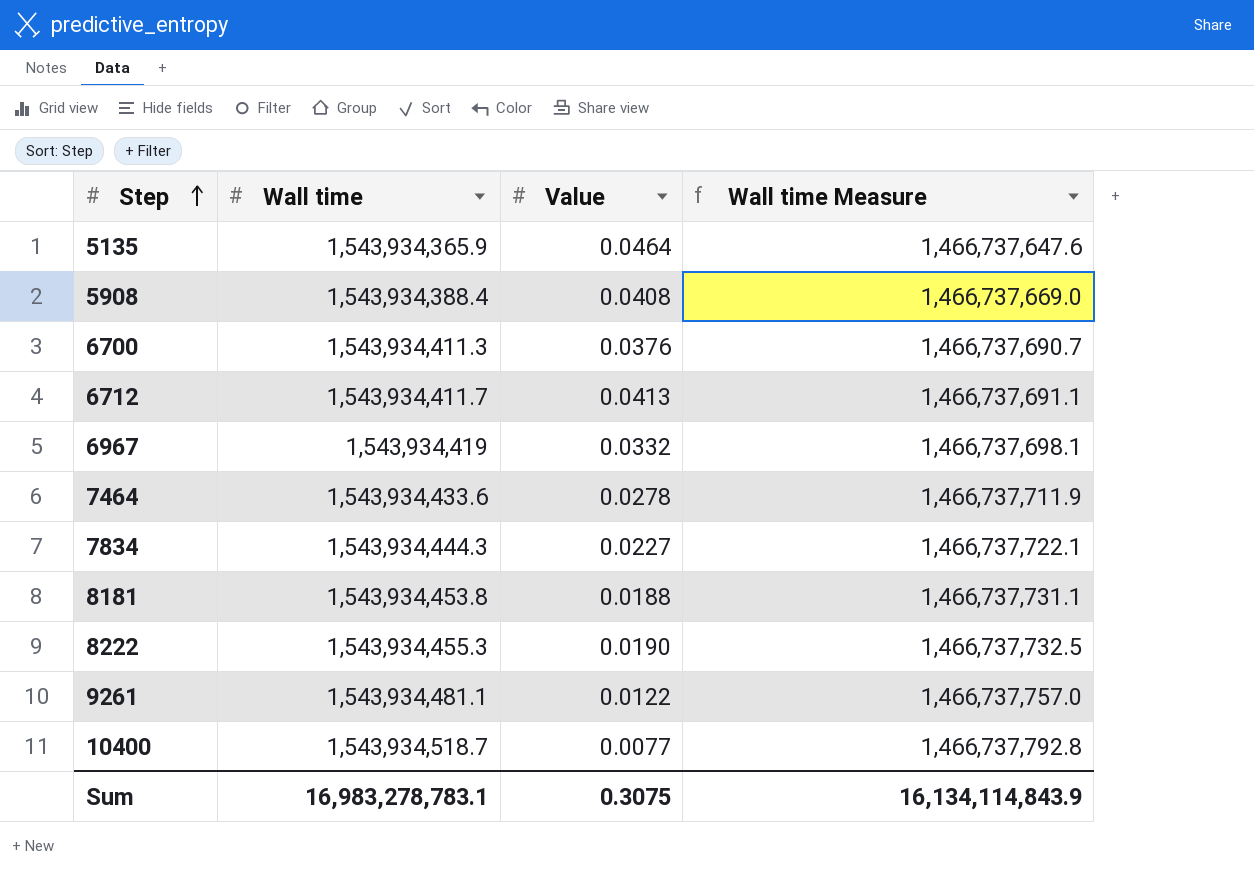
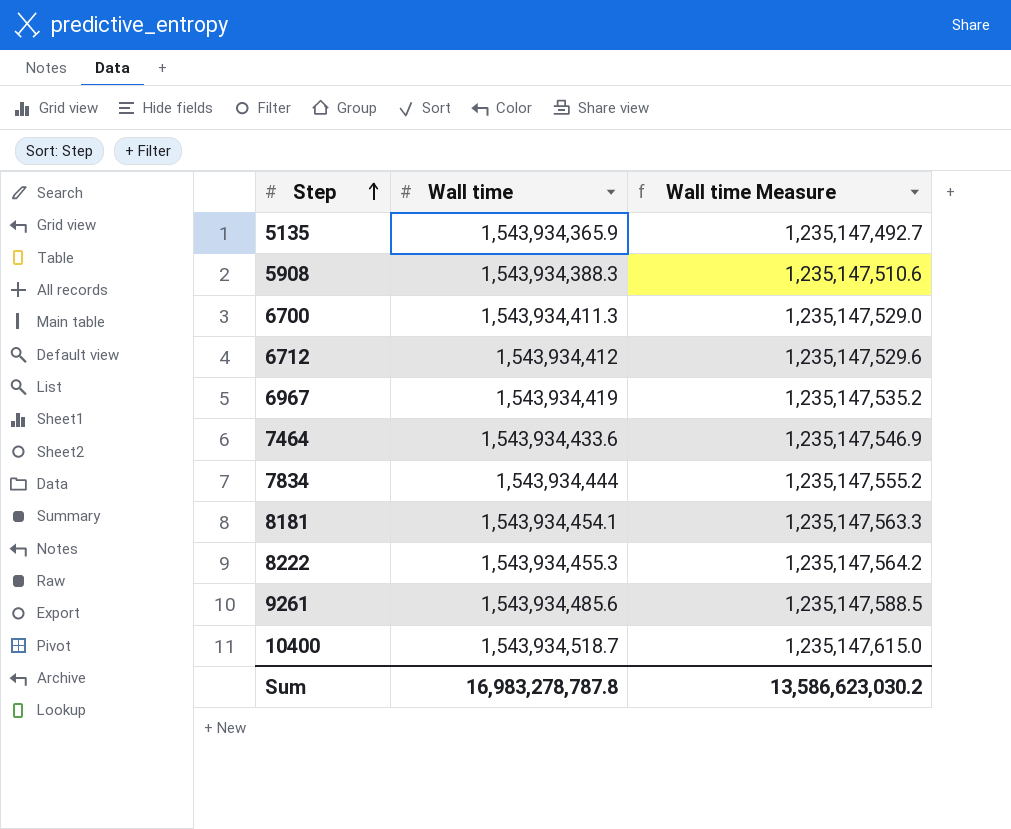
column Value | position: 3 -> none
column Wall time Measure | formula: [Wall time] * 0.95 -> [Wall time] * 0.8
5908 | Wall time: 1,543,934,388.4 -> 1,543,934,388.3
6712 | Wall time: 1,543,934,411.7 -> 1,543,934,412
7834 | Wall time: 1,543,934,444.3 -> 1,543,934,444
8181 | Wall time: 1,543,934,453.8 -> 1,543,934,454.1
9261 | Wall time: 1,543,934,481.1 -> 1,543,934,485.6
Sum | Wall time: 16,983,278,783.1 -> 16,983,278,787.8
Sum | Wall time Measure: 16,134,114,843.9 -> 13,586,623,030.2

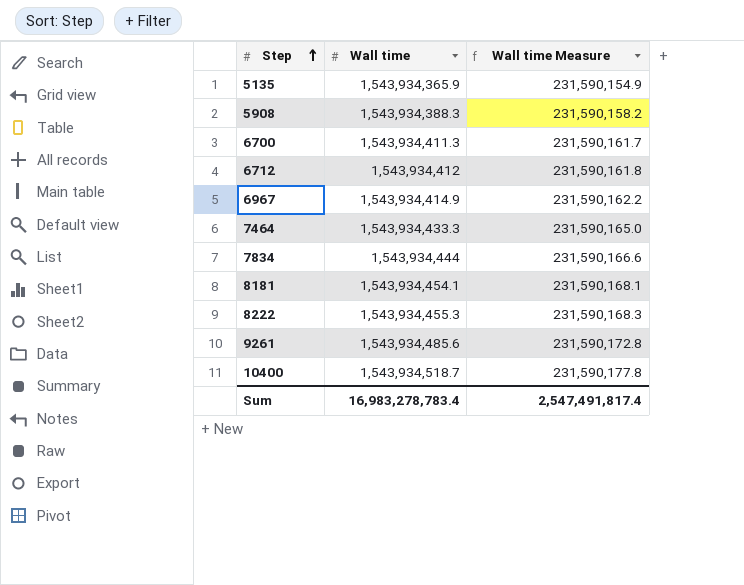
column Wall time Measure | formula: [Wall time] * 0.8 -> [Wall time] * 0.15
6967 | Wall time: 1,543,934,419 -> 1,543,934,414.9
7464 | Wall time: 1,543,934,433.6 -> 1,543,934,433.3
Sum | Wall time: 16,983,278,787.8 -> 16,983,278,783.4
Sum | Wall time Measure: 13,586,623,030.2 -> 2,547,491,817.4

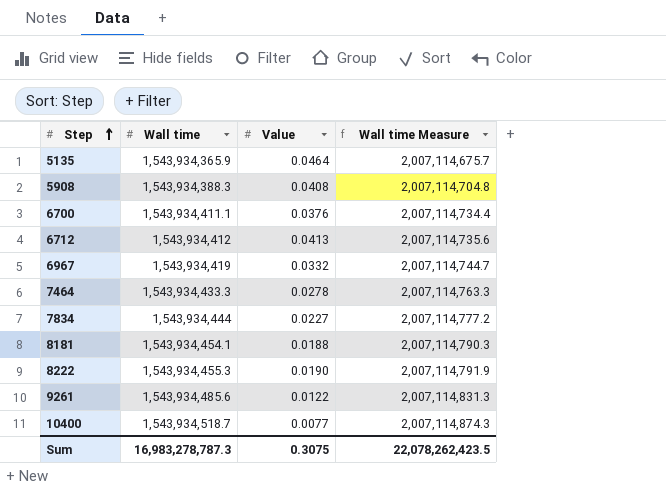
column Value | position: none -> 3
column Wall time Measure | formula: [Wall time] * 0.15 -> [Wall time] * 1.3
6700 | Wall time: 1,543,934,411.3 -> 1,543,934,411.1
6967 | Wall time: 1,543,934,414.9 -> 1,543,934,419
Sum | Wall time: 16,983,278,783.4 -> 16,983,278,787.3
Sum | Wall time Measure: 2,547,491,817.4 -> 22,078,262,423.5

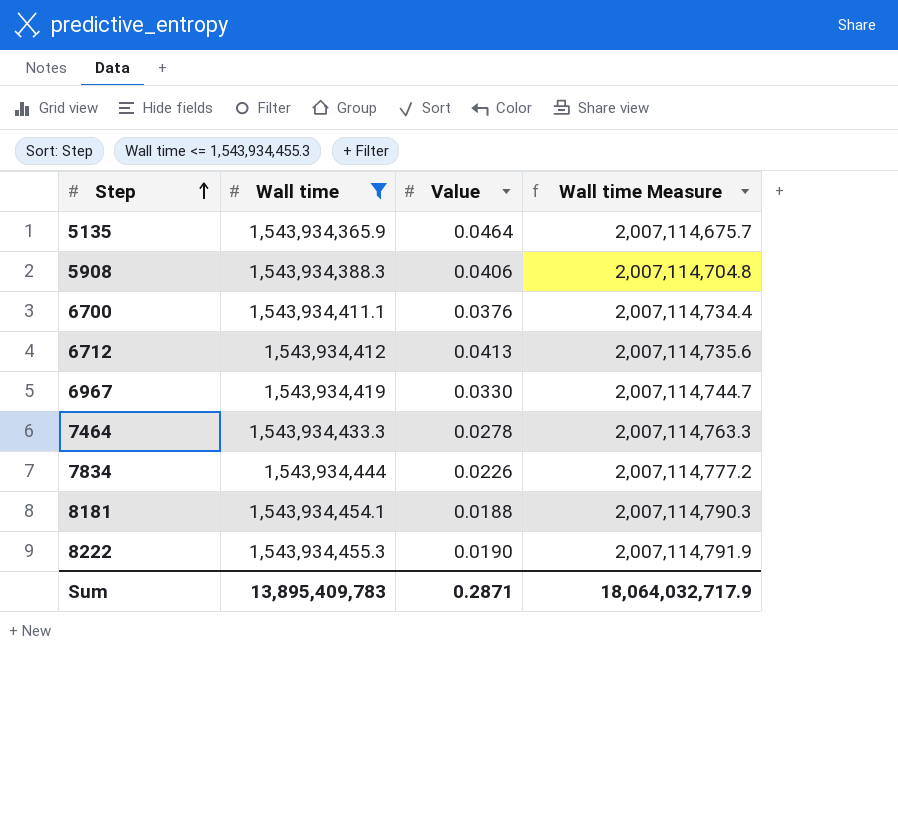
filter: none -> Wall time <= 1,543,934,455.3
5908 | Value: 0.0408 -> 0.0406
6967 | Value: 0.0332 -> 0.0330
7834 | Value: 0.0227 -> 0.0226
Sum | Wall time: 16,983,278,787.3 -> 13,895,409,783
Sum | Value: 0.3075 -> 0.2871
Sum | Wall time Measure: 22,078,262,423.5 -> 18,064,032,717.9

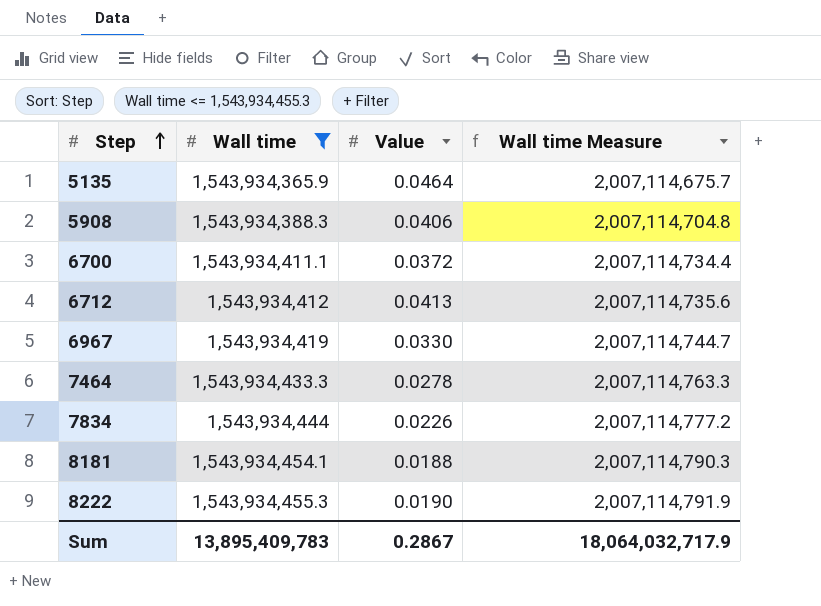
6700 | Value: 0.0376 -> 0.0372
Sum | Value: 0.2871 -> 0.2867

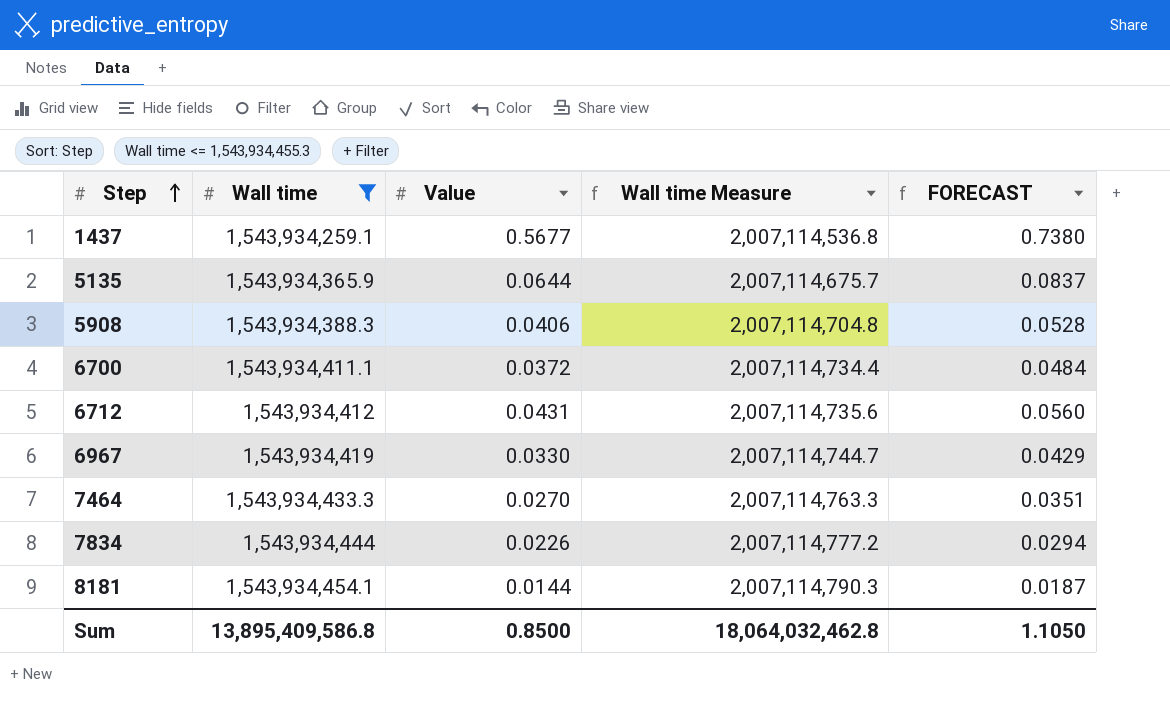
column FORECAST | formula: none -> [Value] * 1.3
row 8222: 1,543,934,455.3 | 0.0190 | 2,007,114,791.9 -> none
row 1437: none -> 1,543,934,259.1 | 0.5677 | 2,007,114,536.8 | 0.7380
5135 | Value: 0.0464 -> 0.0644
6712 | Value: 0.0413 -> 0.0431
7464 | Value: 0.0278 -> 0.0270
8181 | Value: 0.0188 -> 0.0144
Sum | Wall time: 13,895,409,783 -> 13,895,409,586.8
Sum | Value: 0.2867 -> 0.8500
Sum | Wall time Measure: 18,064,032,717.9 -> 18,064,032,462.8

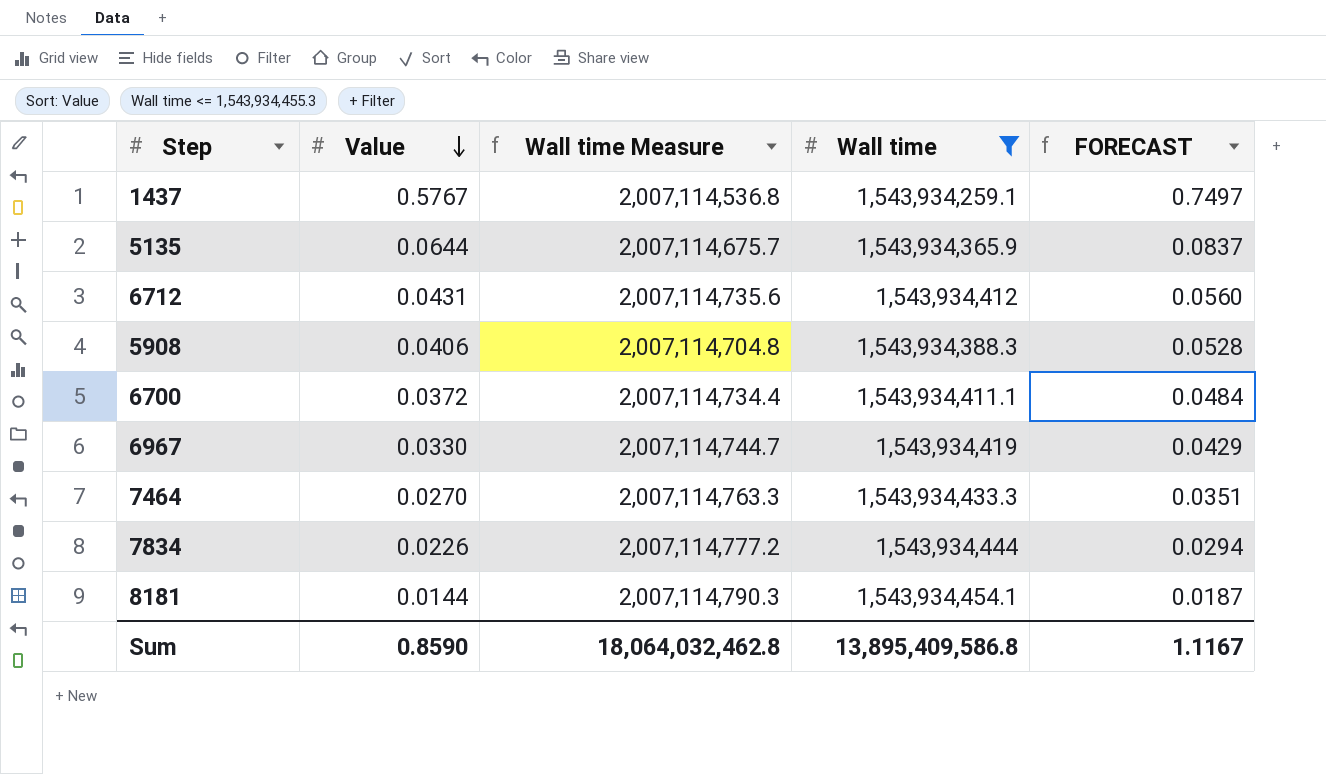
row order: Step ascending -> Value descending
column Wall time | position: 2 -> 4
1437 | Value: 0.5677 -> 0.5767
1437 | FORECAST: 0.7380 -> 0.7497
Sum | Value: 0.8500 -> 0.8590
Sum | FORECAST: 1.1050 -> 1.1167

